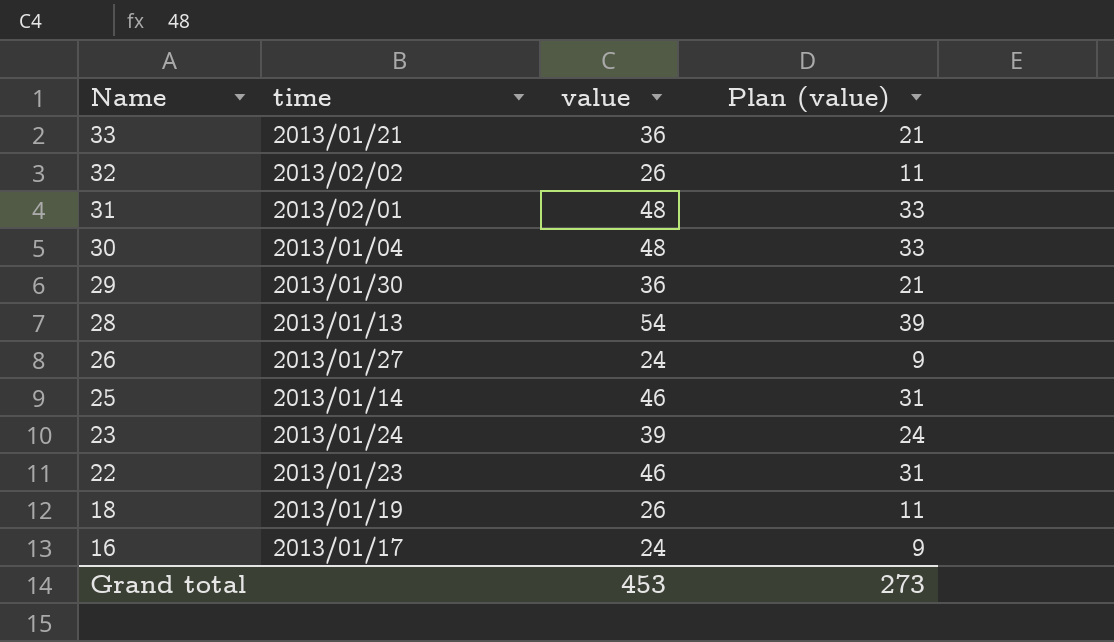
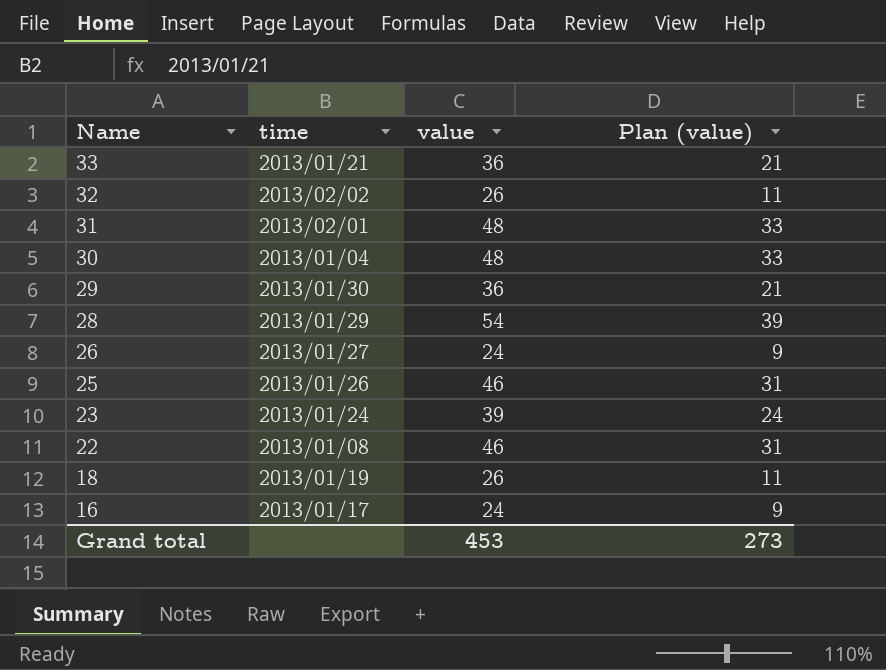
28 | time: 2013/01/13 -> 2013/01/29
25 | time: 2013/01/14 -> 2013/01/26
22 | time: 2013/01/23 -> 2013/01/08

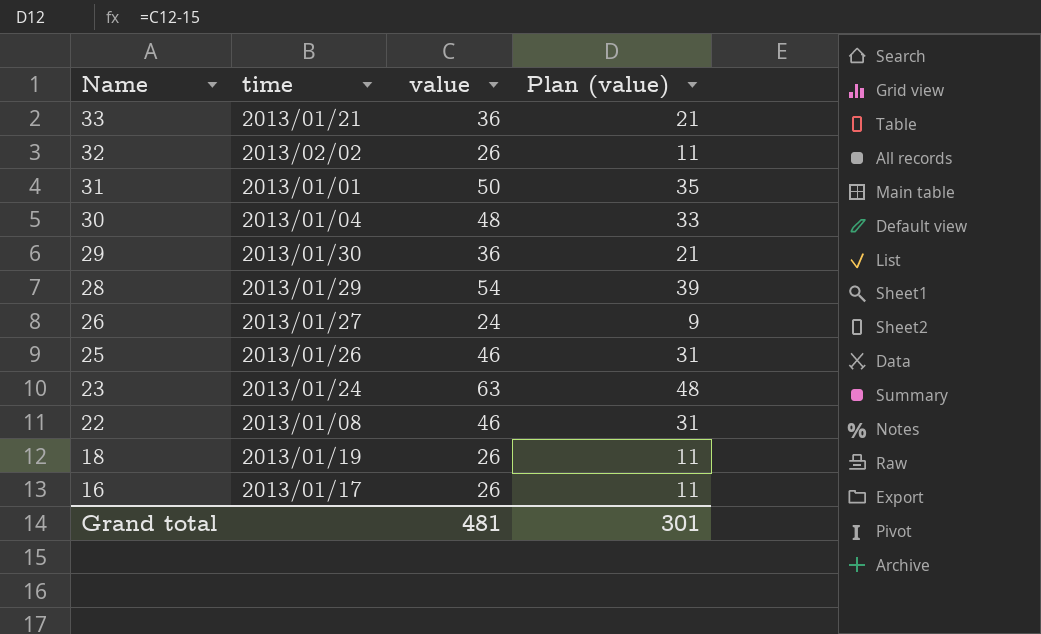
31 | time: 2013/02/01 -> 2013/01/01
31 | value: 48 -> 50
31 | Plan (value): 33 -> 35
23 | value: 39 -> 63
23 | Plan (value): 24 -> 48
16 | value: 24 -> 26
16 | Plan (value): 9 -> 11
Grand total | value: 453 -> 481
Grand total | Plan (value): 273 -> 301

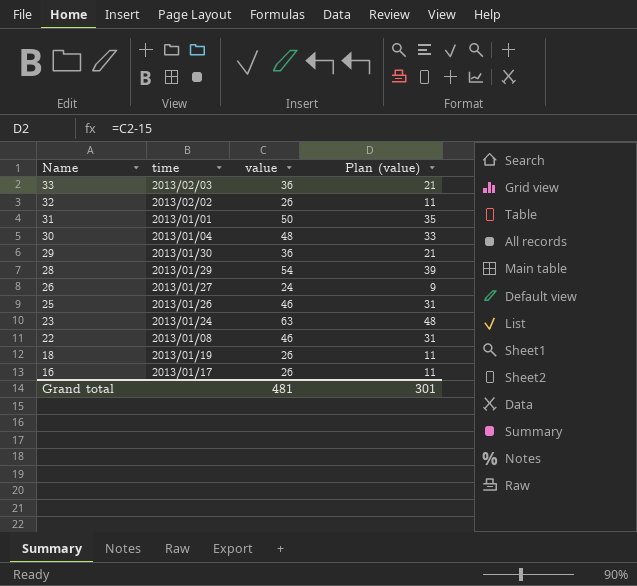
33 | time: 2013/01/21 -> 2013/02/03

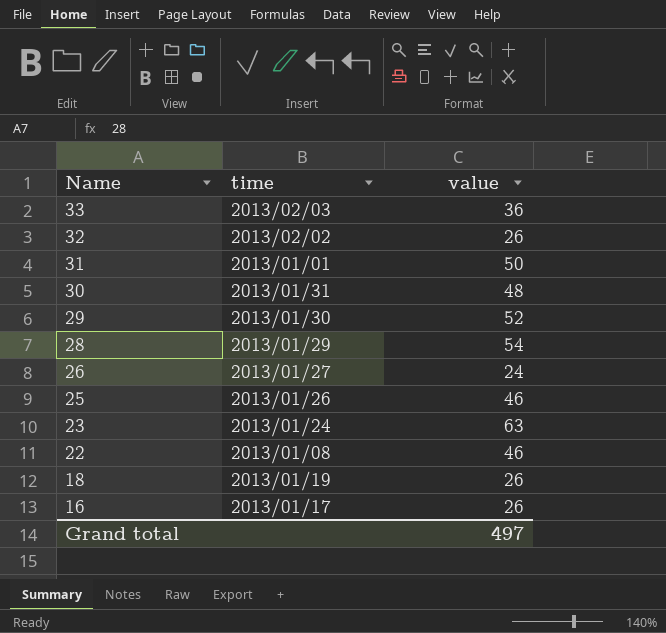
column Plan (value) | formula: [value] - 15 -> none
30 | time: 2013/01/04 -> 2013/01/31
29 | value: 36 -> 52
Grand total | value: 481 -> 497

